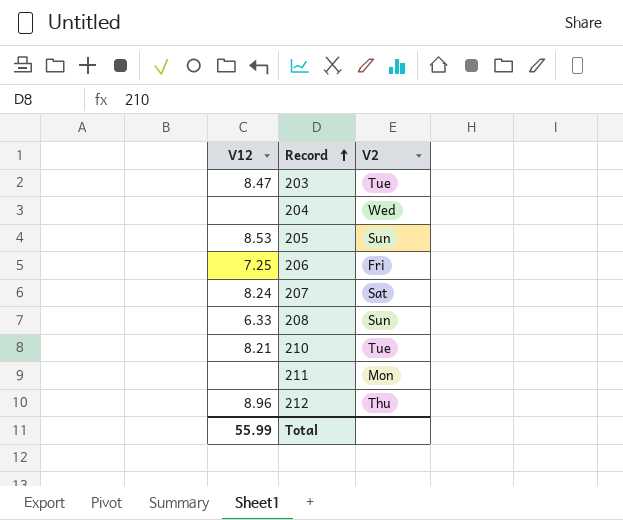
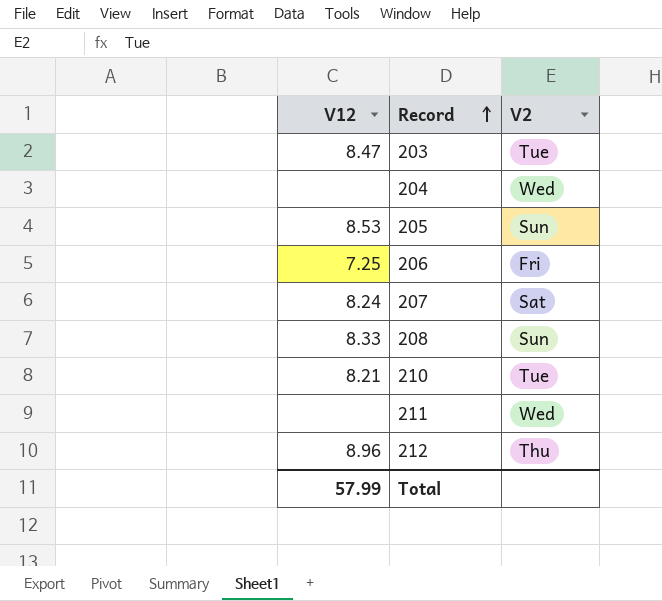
208 | V12: 6.33 -> 8.33
211 | V2: Mon -> Wed
Total | V12: 55.99 -> 57.99

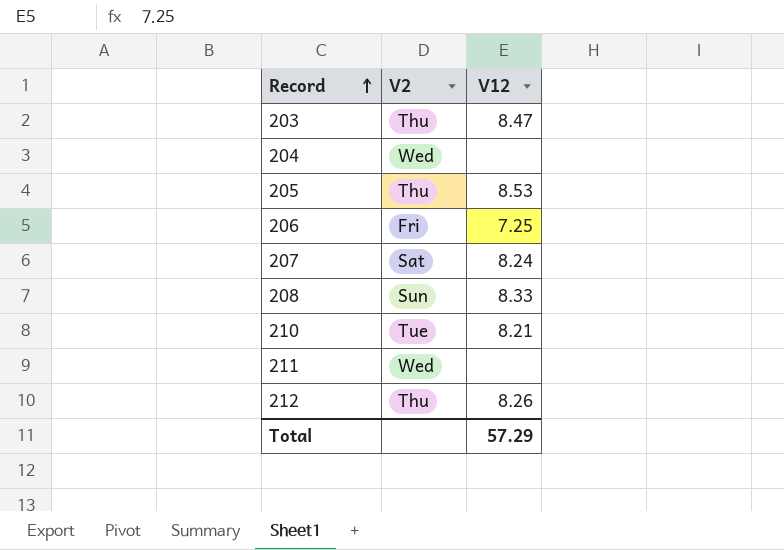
column V12 | position: 1 -> 3
203 | V2: Tue -> Thu
205 | V2: Sun -> Thu
212 | V12: 8.96 -> 8.26
Total | V12: 57.99 -> 57.29

